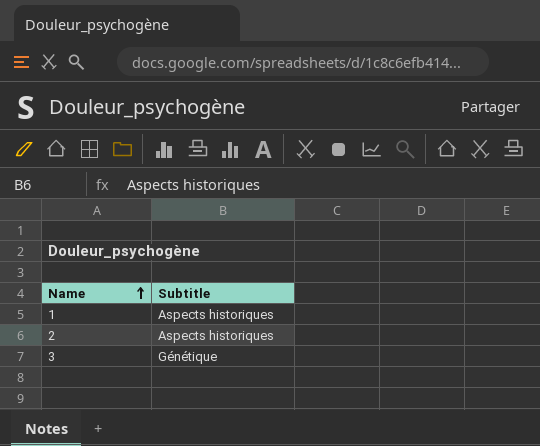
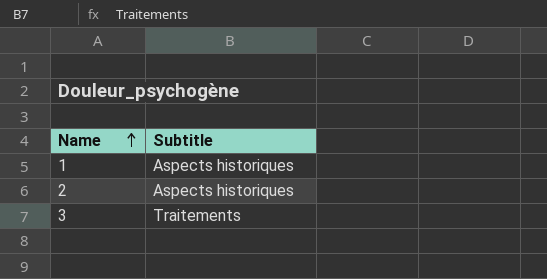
3 | Subtitle: Génétique -> Traitements

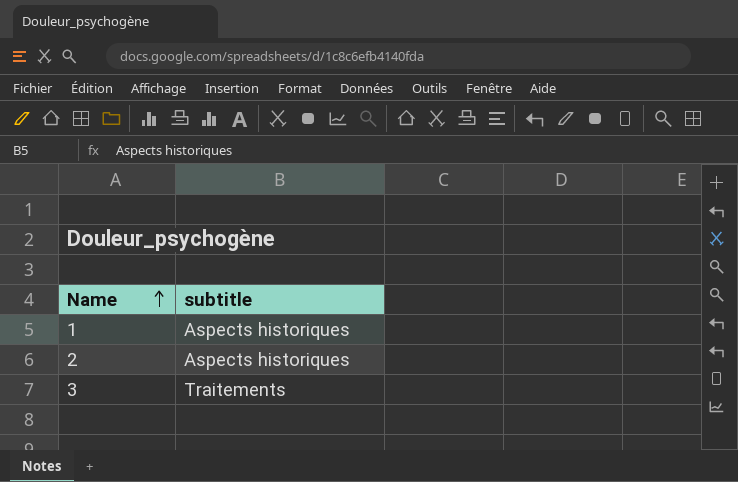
column name: Subtitle -> subtitle

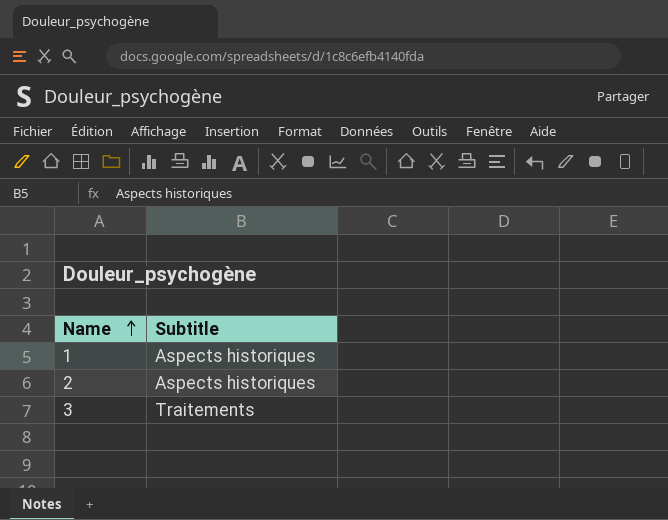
column name: subtitle -> Subtitle

